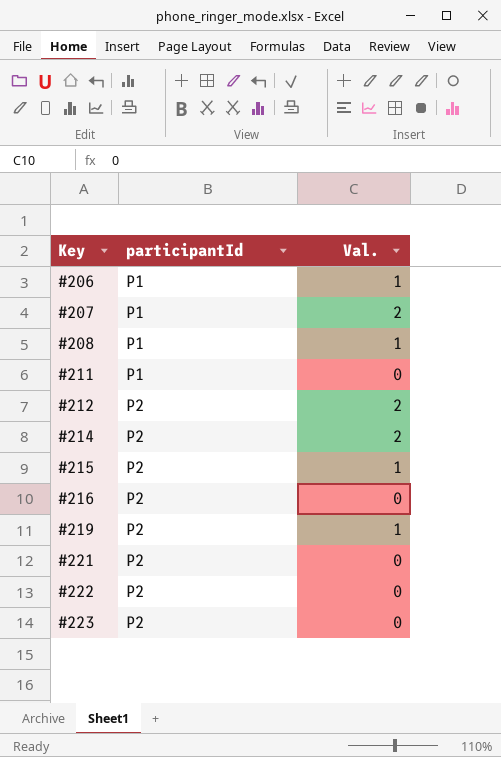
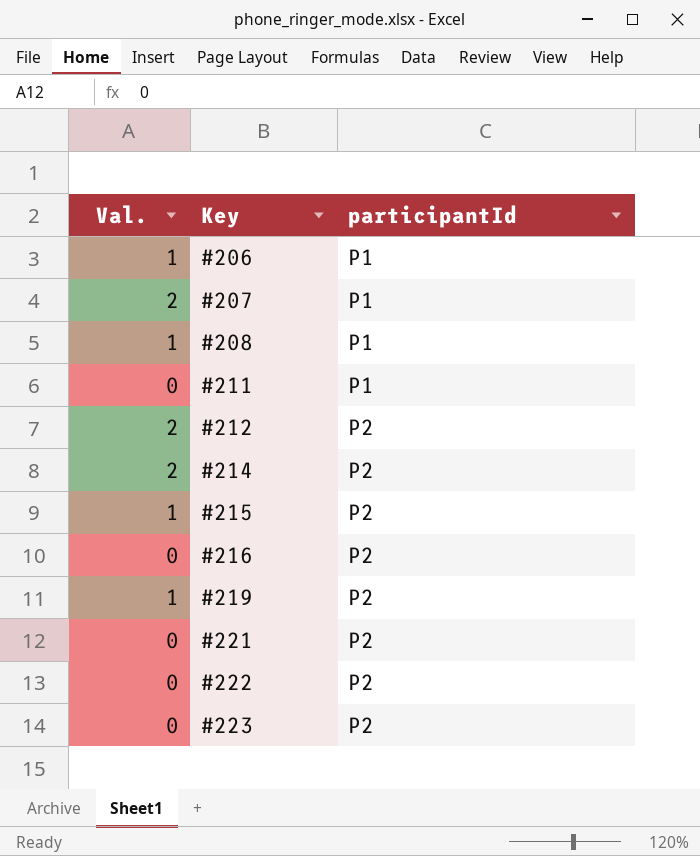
column Val. | position: 3 -> 1

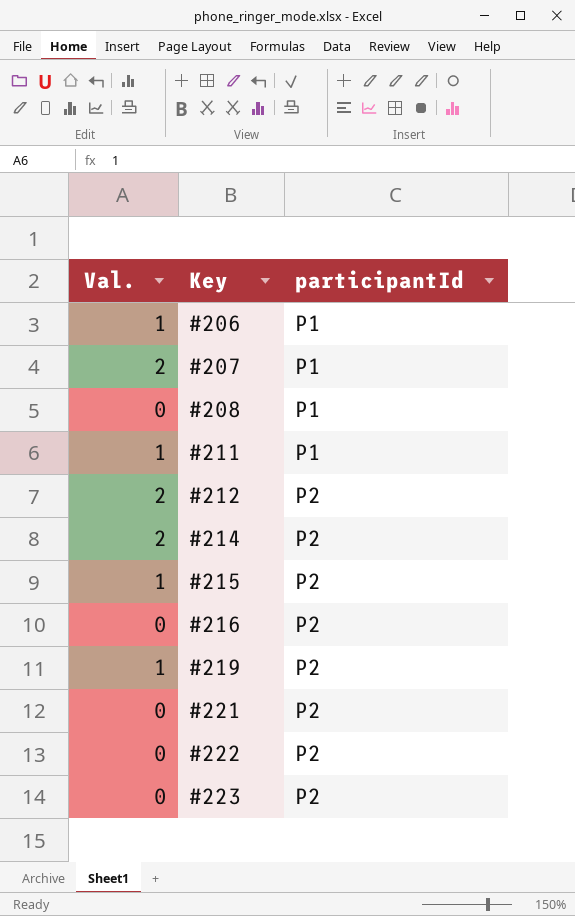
#208 | Val.: 1 -> 0
#211 | Val.: 0 -> 1

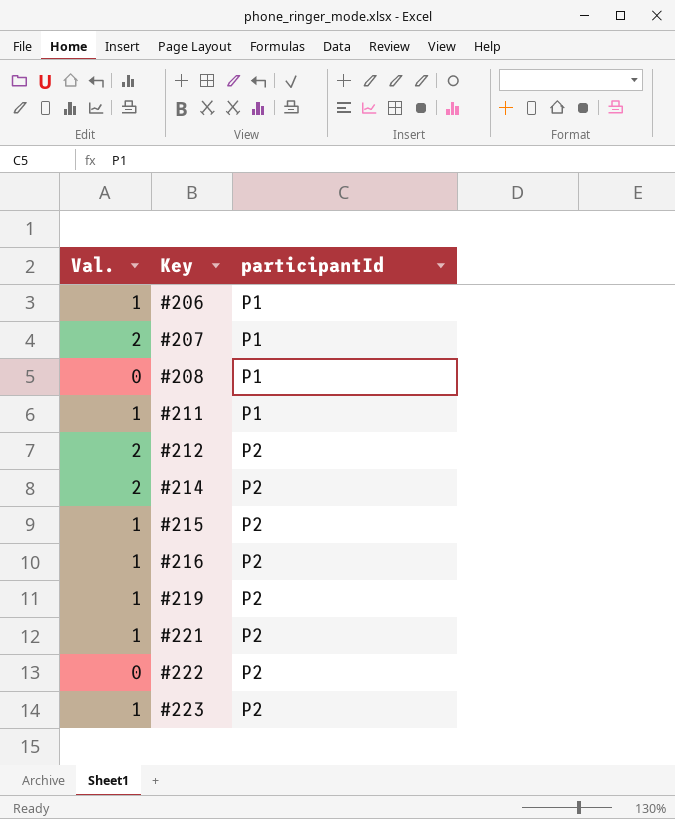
#216 | Val.: 0 -> 1
#221 | Val.: 0 -> 1
#223 | Val.: 0 -> 1

